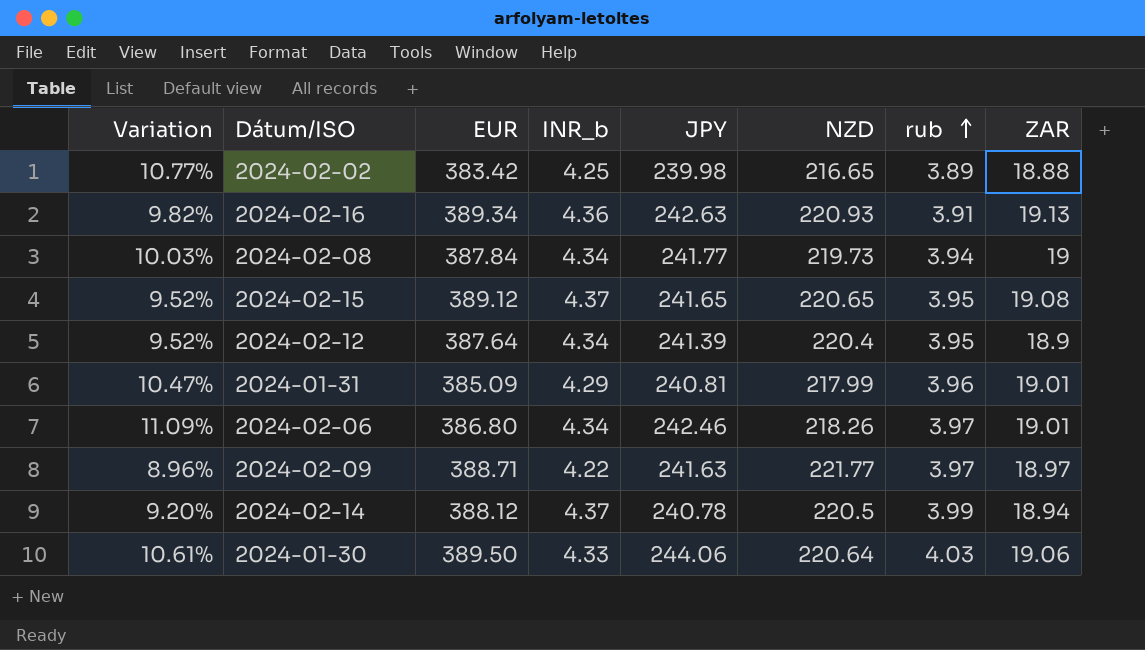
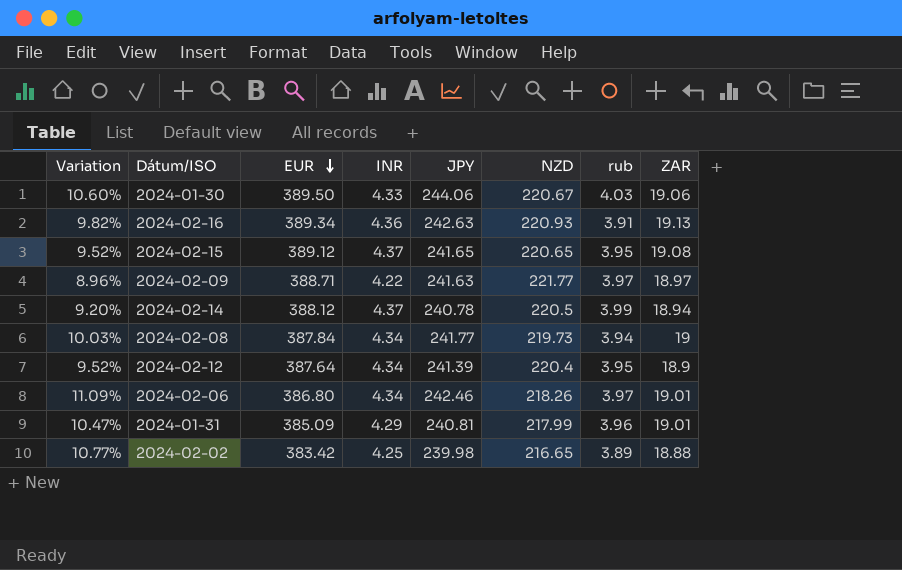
row order: rub ascending -> EUR descending
column name: INR_b -> INR
2024-01-30 | Variation: 10.61% -> 10.60%
2024-01-30 | NZD: 220.64 -> 220.67

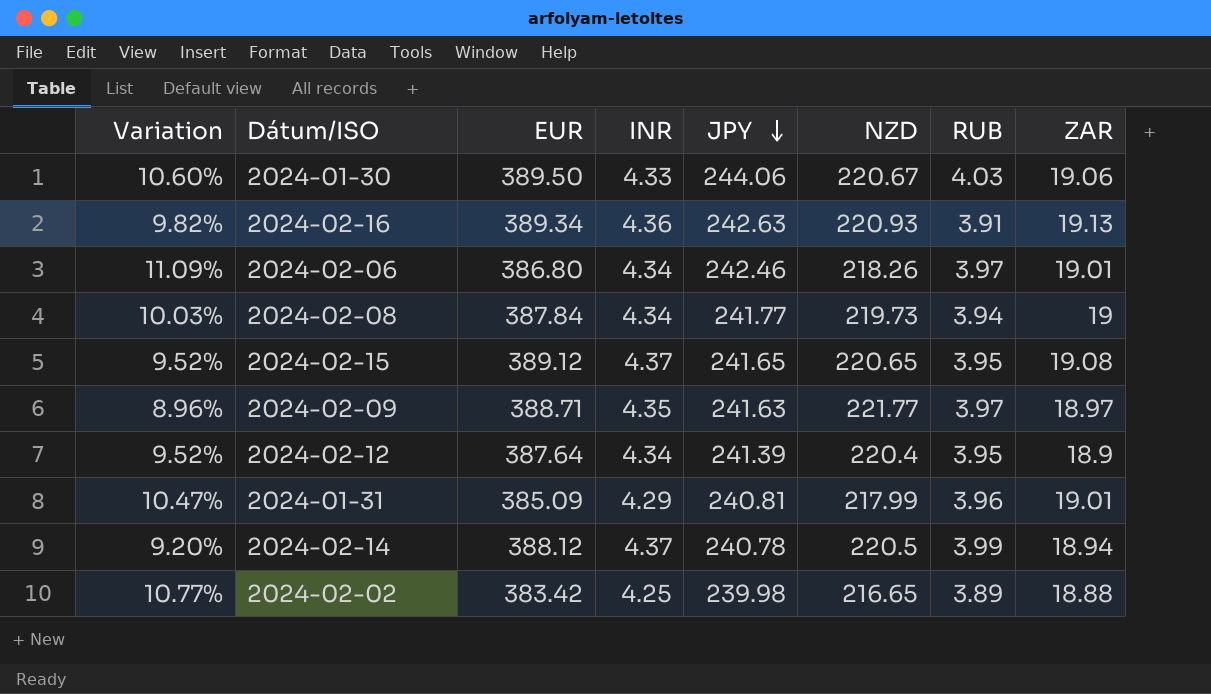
row order: EUR descending -> JPY descending
column name: rub -> RUB
2024-02-09 | INR: 4.22 -> 4.35

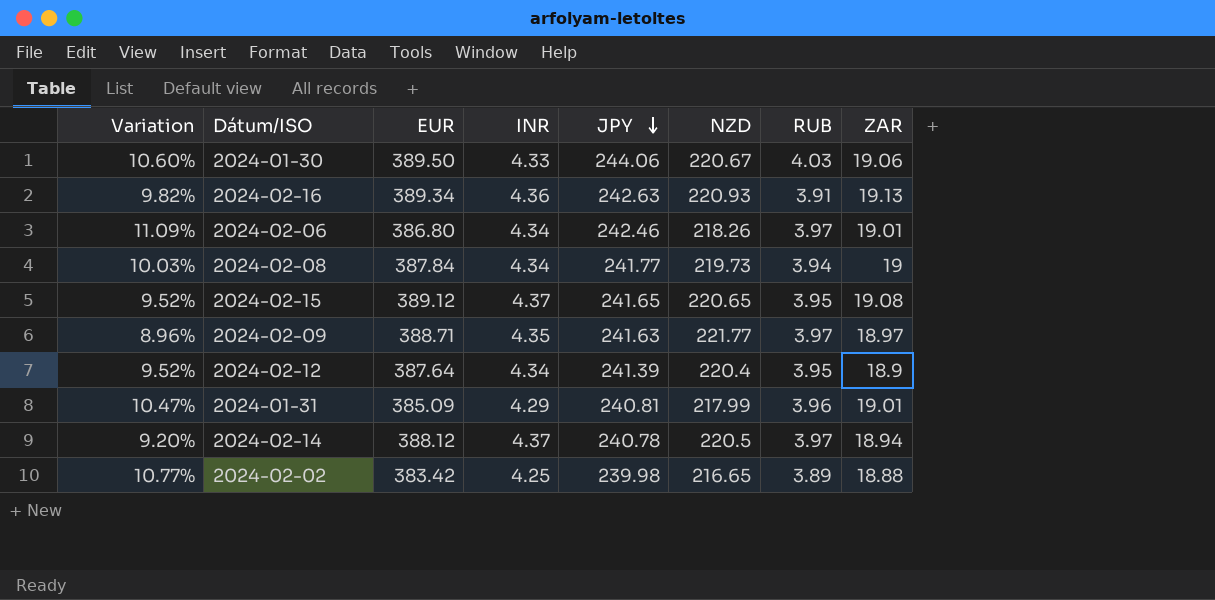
2024-02-14 | RUB: 3.99 -> 3.97

